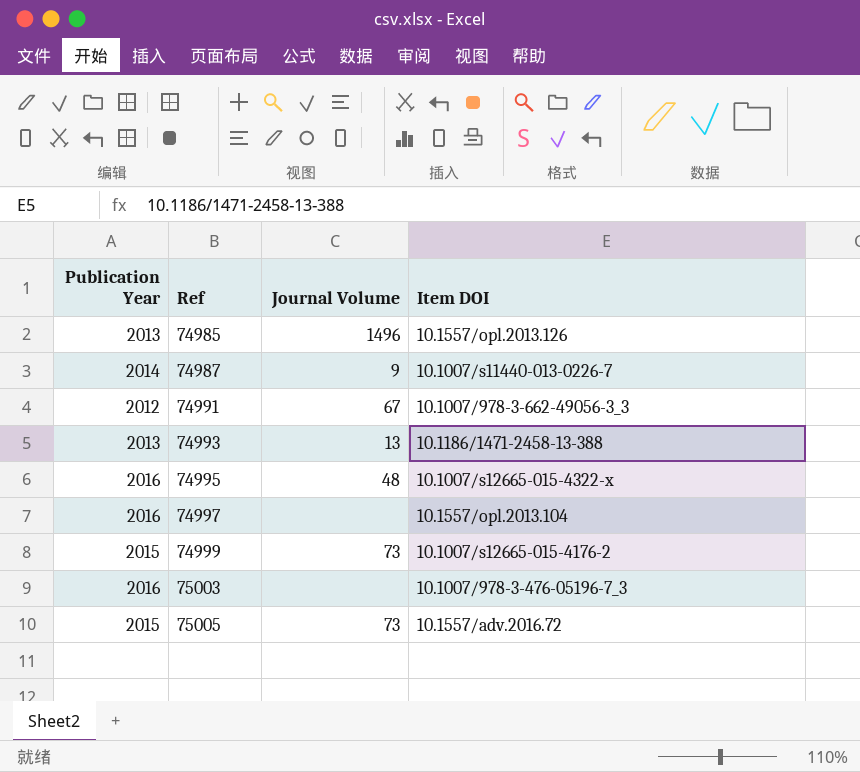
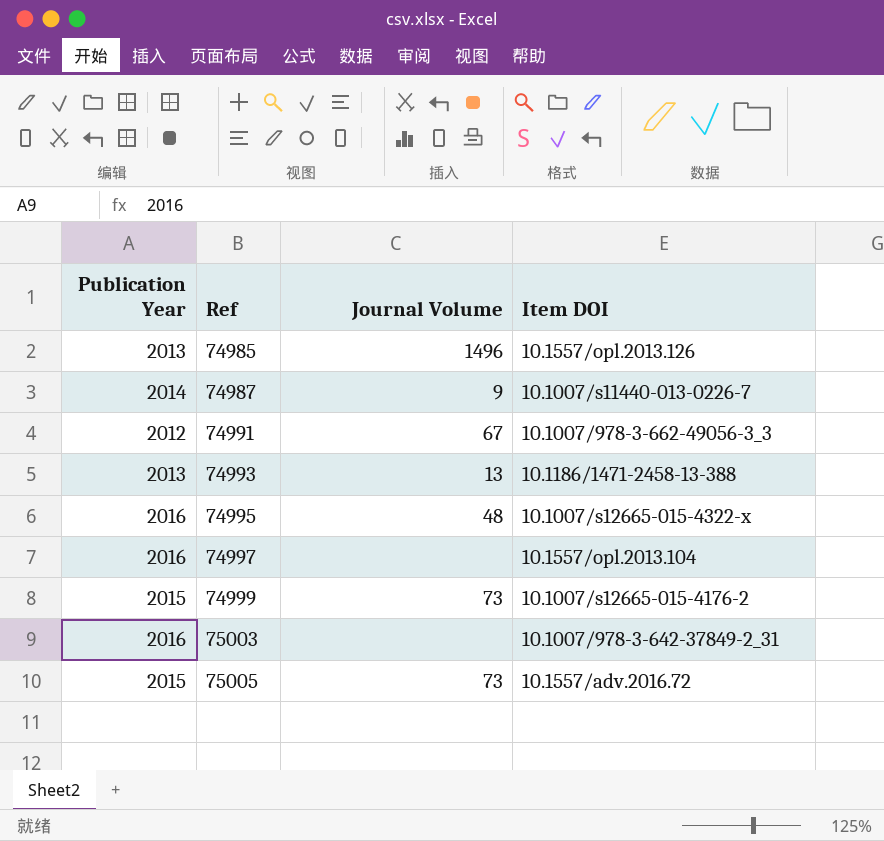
75003 | Item DOI: 10.1007/978-3-476-05196-7_3 -> 10.1007/978-3-642-37849-2_31

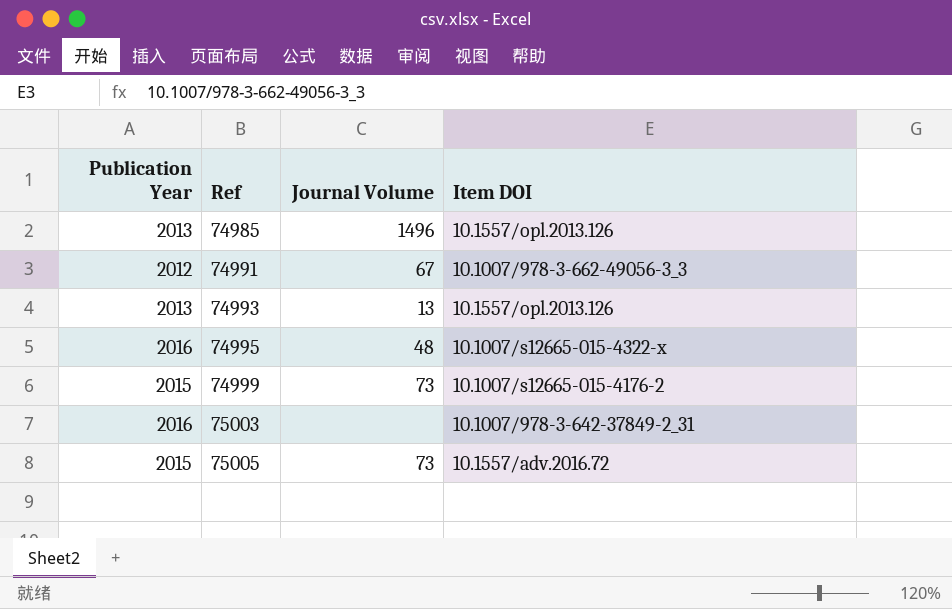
row 74987: 2014 | 9 | 10.1007/s11440-013-0226-7 -> none
row 74997: 2016 | none | 10.1557/opl.2013.104 -> none
74993 | Item DOI: 10.1186/1471-2458-13-388 -> 10.1557/opl.2013.126

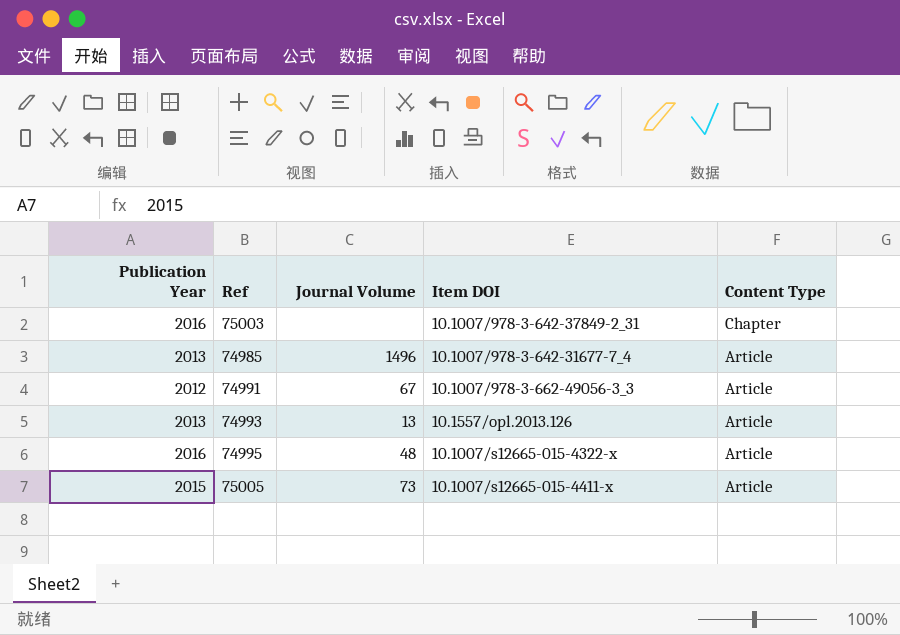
row order: Ref ascending -> Content Type descending
column Content Type | position: none -> 5
row 74999: 2015 | 73 | 10.1007/s12665-015-4176-2 -> none
74985 | Item DOI: 10.1557/opl.2013.126 -> 10.1007/978-3-642-31677-7_4
75005 | Item DOI: 10.1557/adv.2016.72 -> 10.1007/s12665-015-4411-x

